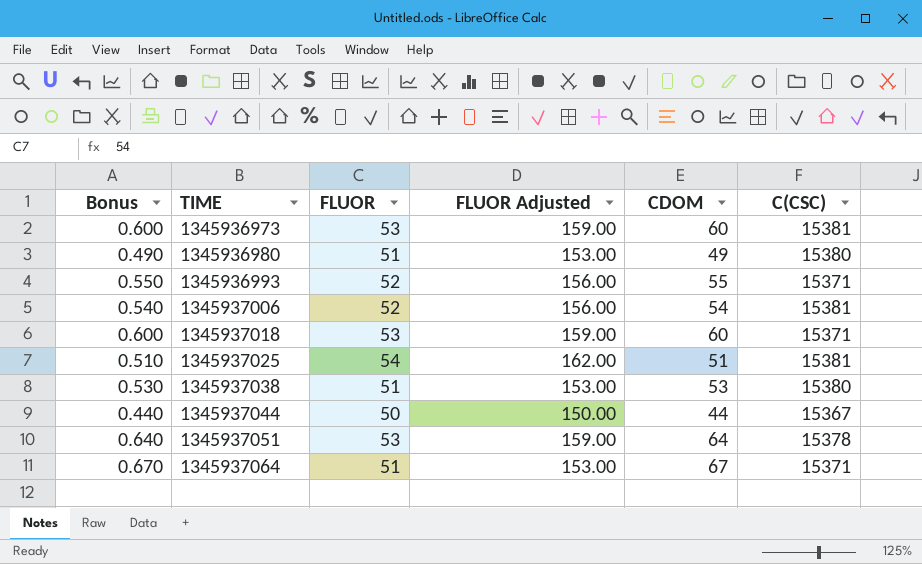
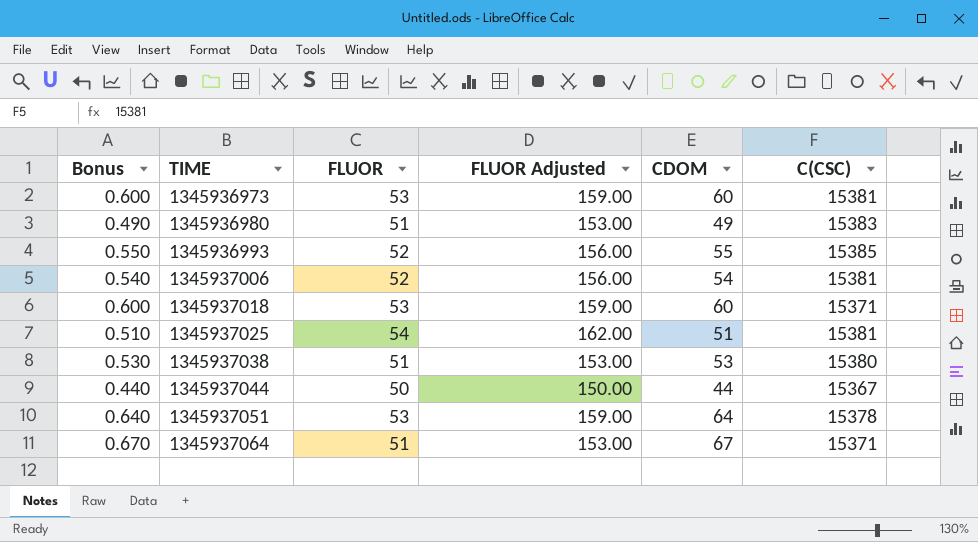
1345936980 | C(CSC): 15380 -> 15383
1345936993 | C(CSC): 15371 -> 15385

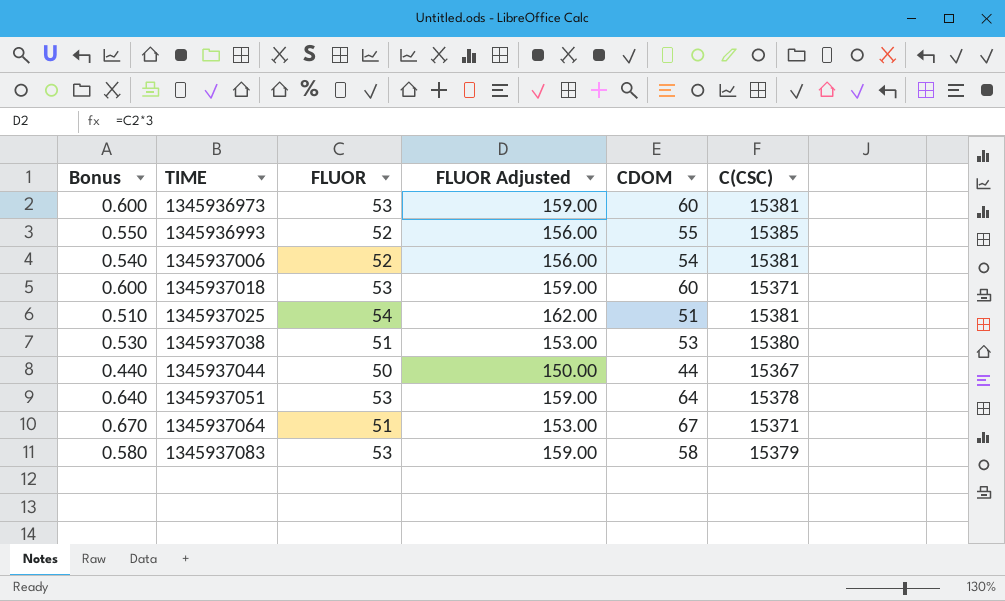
row 1345936980: 0.490 | 51 | 153.00 | 49 | 15383 -> none
row 1345937083: none -> 0.580 | 53 | 159.00 | 58 | 15379

